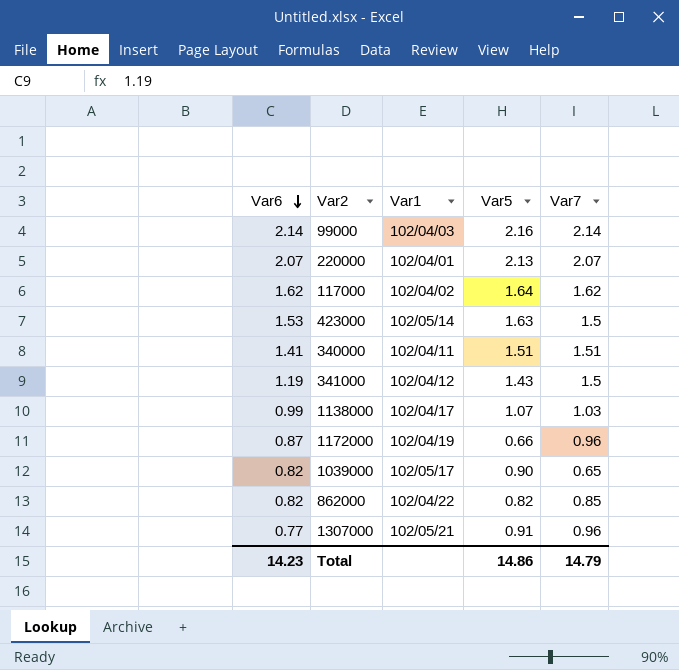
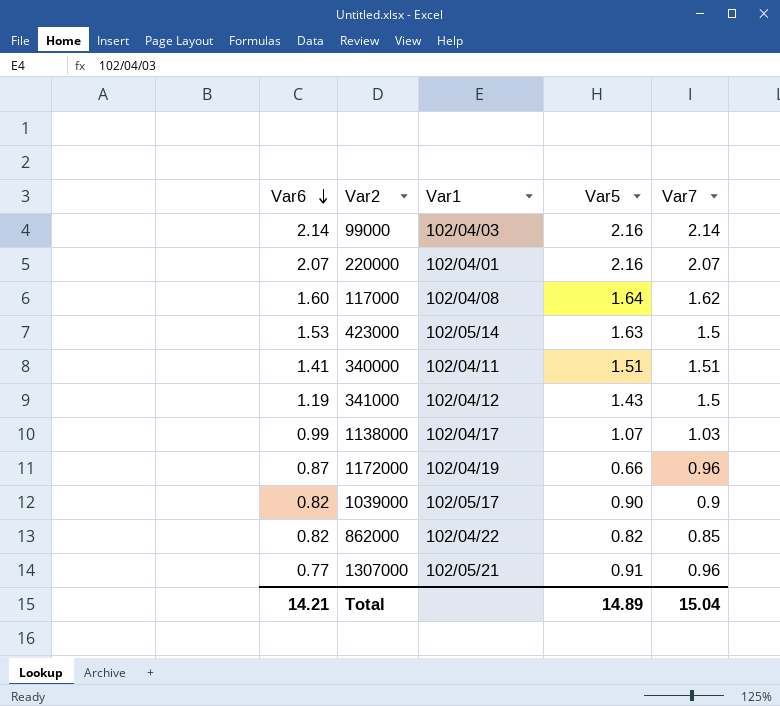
220000 | Var5: 2.13 -> 2.16
117000 | Var6: 1.62 -> 1.60
117000 | Var1: 102/04/02 -> 102/04/08
1039000 | Var7: 0.65 -> 0.9
Total | Var6: 14.23 -> 14.21
Total | Var5: 14.86 -> 14.89
Total | Var7: 14.79 -> 15.04

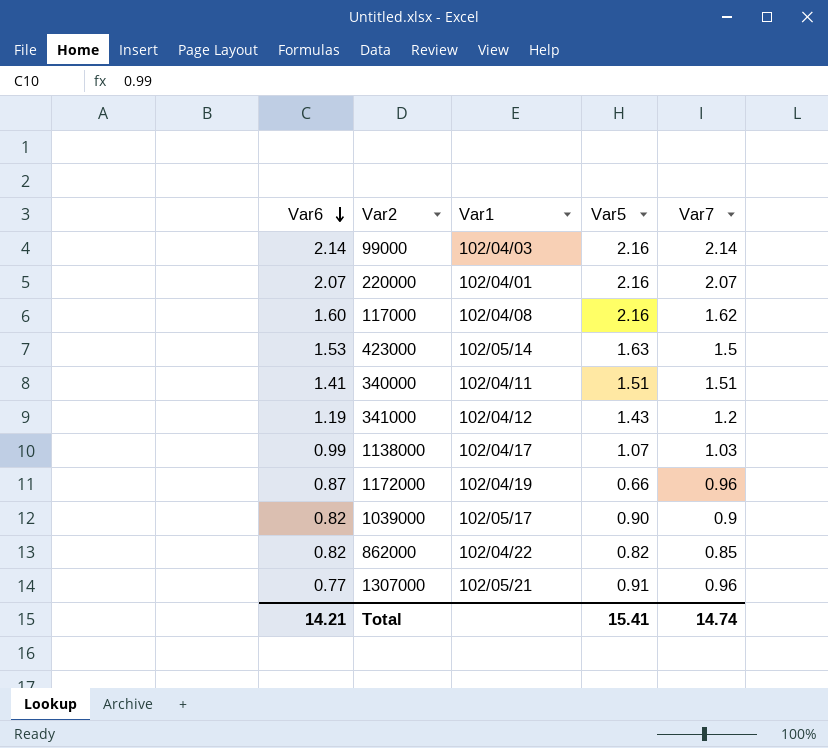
117000 | Var5: 1.64 -> 2.16
341000 | Var7: 1.5 -> 1.2
Total | Var5: 14.89 -> 15.41
Total | Var7: 15.04 -> 14.74

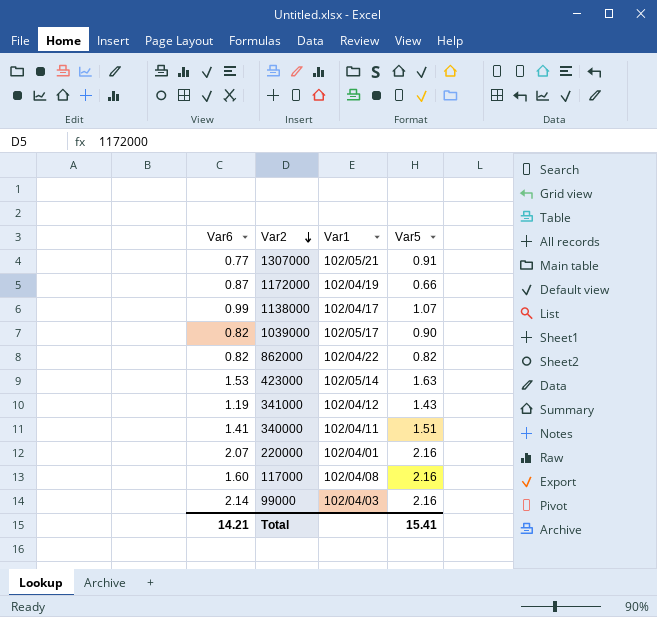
row order: Var6 descending -> Var2 descending
column Var7 | position: 5 -> none

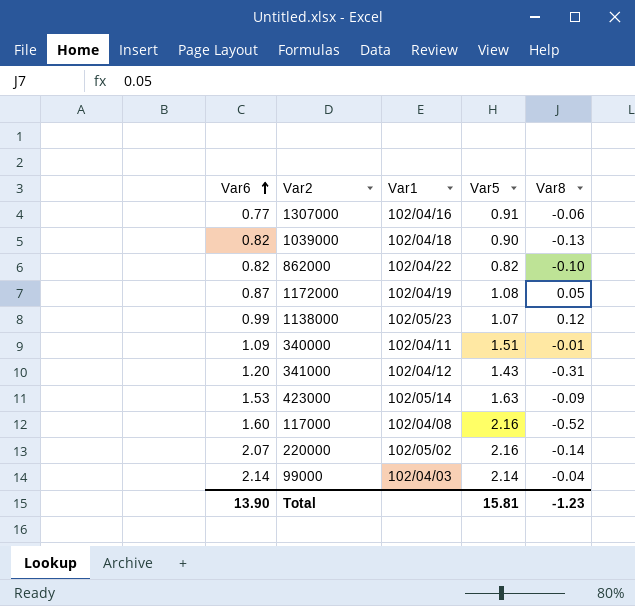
row order: Var2 descending -> Var6 ascending
column Var8 | position: none -> 5
1307000 | Var1: 102/05/21 -> 102/04/16
1039000 | Var1: 102/05/17 -> 102/04/18
1172000 | Var5: 0.66 -> 1.08
1138000 | Var1: 102/04/17 -> 102/05/23
340000 | Var6: 1.41 -> 1.09
341000 | Var6: 1.19 -> 1.20
220000 | Var1: 102/04/01 -> 102/05/02
99000 | Var5: 2.16 -> 2.14
Total | Var6: 14.21 -> 13.90
Total | Var5: 15.41 -> 15.81

